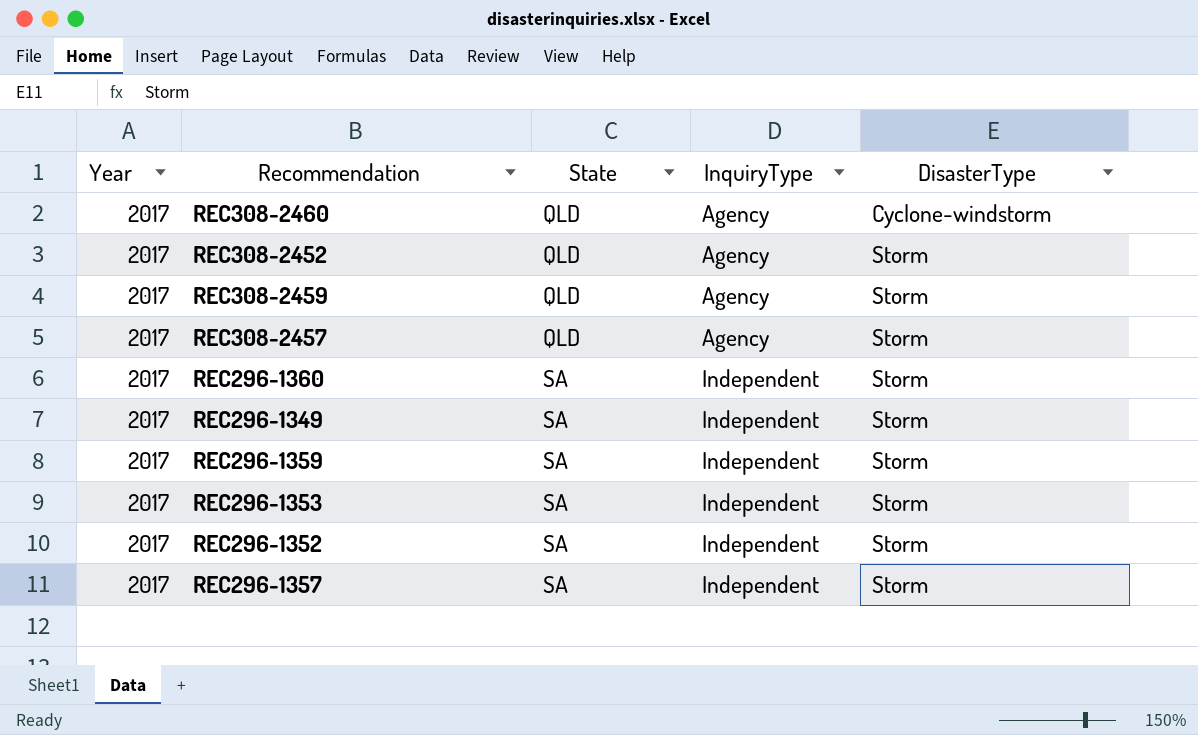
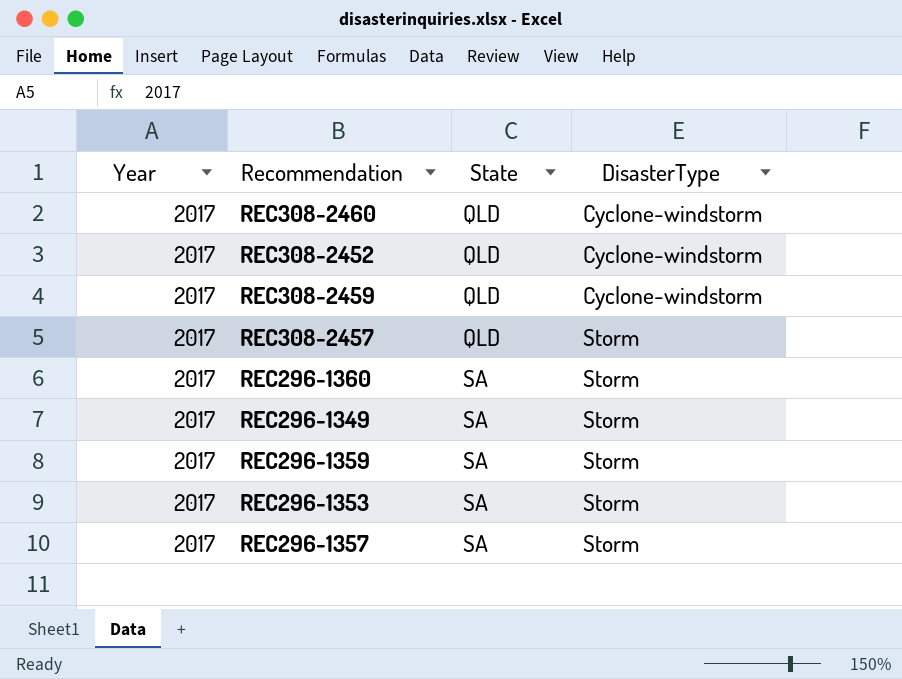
column InquiryType | position: 4 -> none
row REC296-1352: 2017 | SA | Independent | Storm -> none
REC308-2452 | DisasterType: Storm -> Cyclone-windstorm
REC308-2459 | DisasterType: Storm -> Cyclone-windstorm

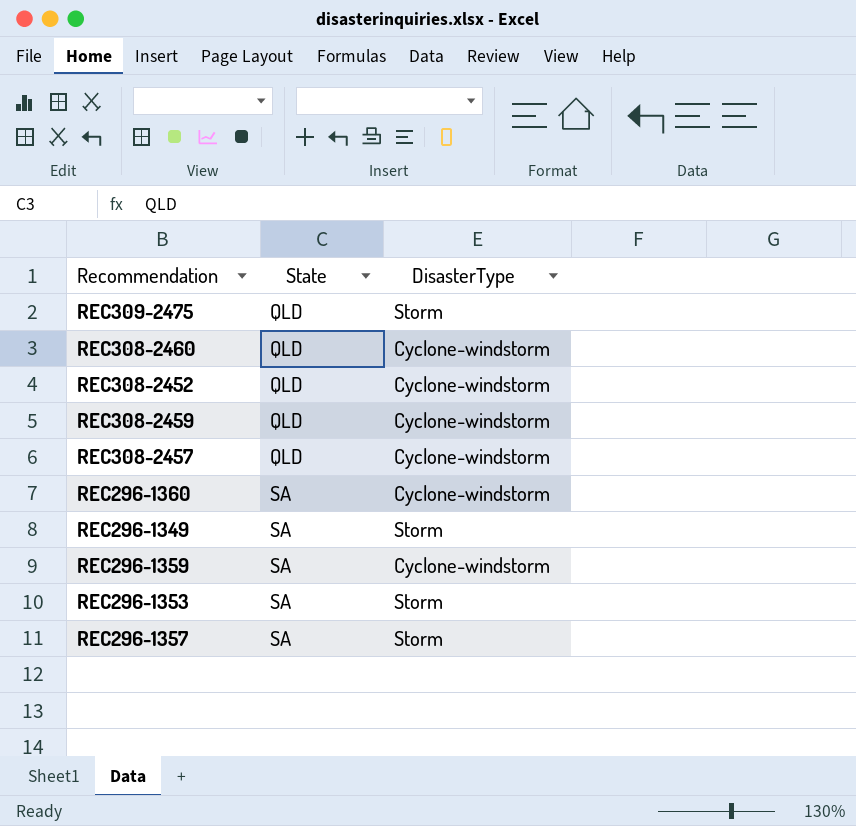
column Year | position: 1 -> none
row REC309-2475: none -> QLD | Storm
REC308-2457 | DisasterType: Storm -> Cyclone-windstorm
REC296-1360 | DisasterType: Storm -> Cyclone-windstorm
REC296-1359 | DisasterType: Storm -> Cyclone-windstorm

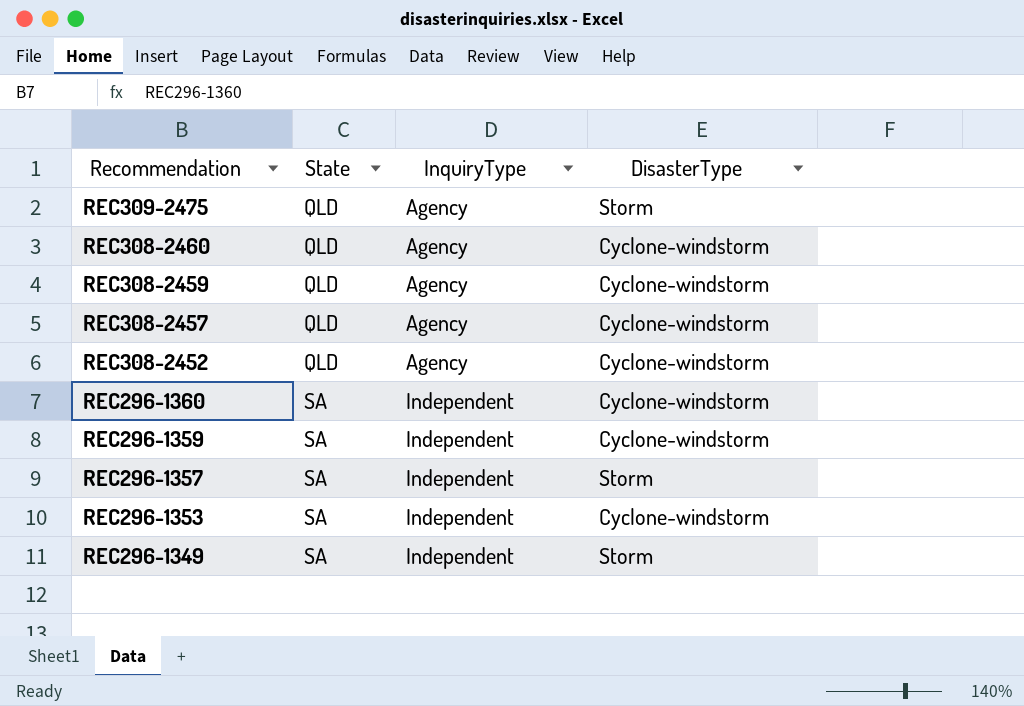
row order: State ascending -> Recommendation descending
column InquiryType | position: none -> 3
REC296-1353 | DisasterType: Storm -> Cyclone-windstorm

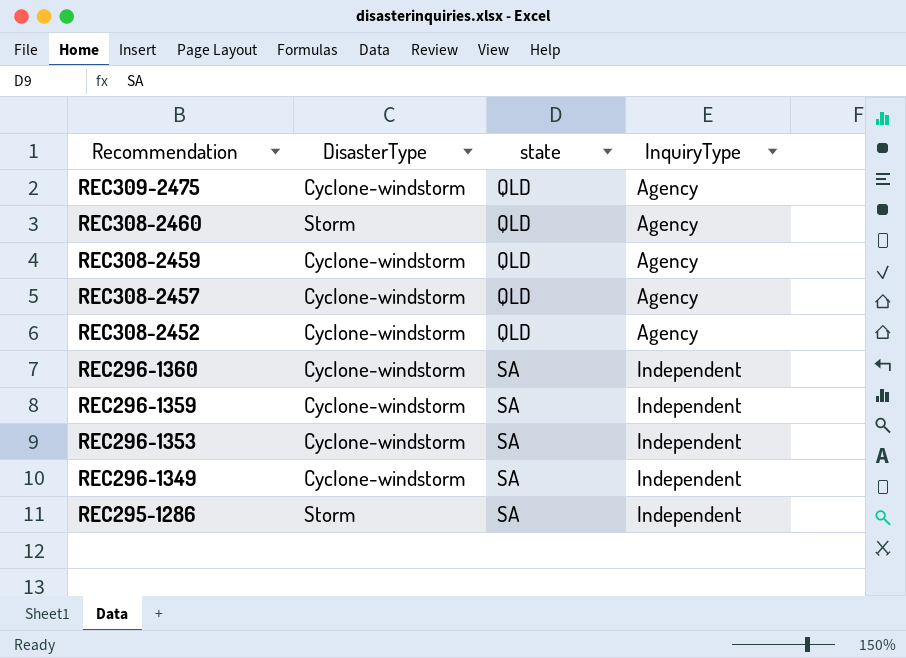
column DisasterType | position: 4 -> 2
column name: State -> state
row REC296-1357: SA | Independent | Storm -> none
REC309-2475 | DisasterType: Storm -> Cyclone-windstorm
REC308-2460 | DisasterType: Cyclone-windstorm -> Storm
REC296-1349 | DisasterType: Storm -> Cyclone-windstorm
row REC295-1286: none -> Storm | SA | Independent

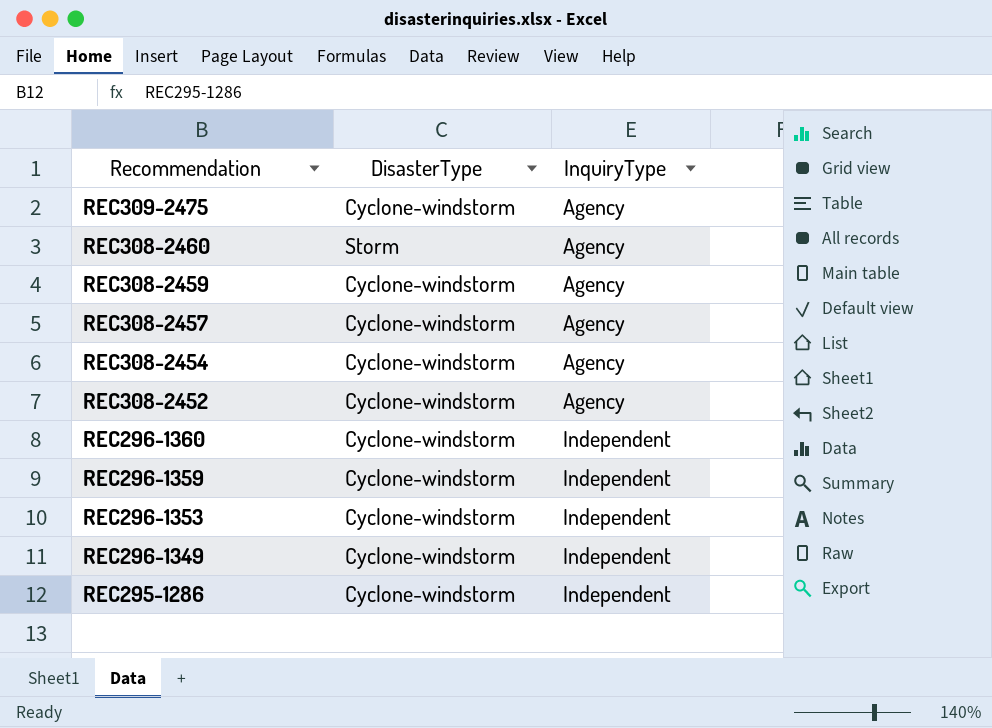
column state | position: 3 -> none
row REC308-2454: none -> Cyclone-windstorm | Agency
REC295-1286 | DisasterType: Storm -> Cyclone-windstorm

